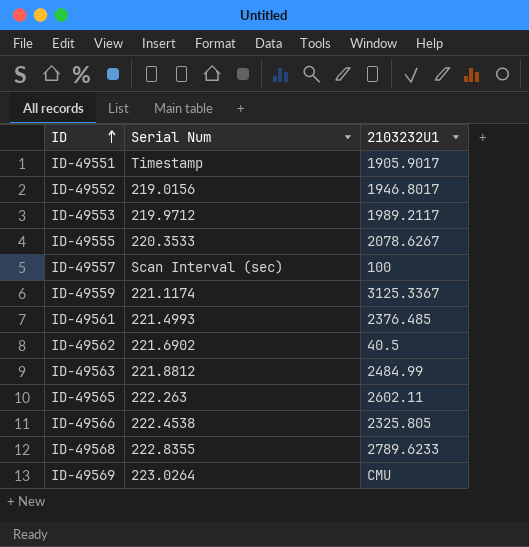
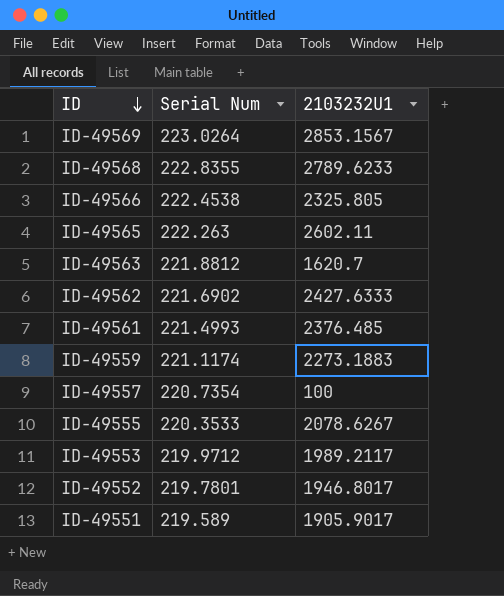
row order: ID ascending -> ID descending
ID-49569 | 2103232U1: CMU -> 2853.1567
ID-49563 | 2103232U1: 2484.99 -> 1620.7
ID-49562 | 2103232U1: 40.5 -> 2427.6333
ID-49559 | 2103232U1: 3125.3367 -> 2273.1883
ID-49557 | Serial Num: Scan Interval (sec) -> 220.7354
ID-49552 | Serial Num: 219.0156 -> 219.7801
ID-49551 | Serial Num: Timestamp -> 219.589

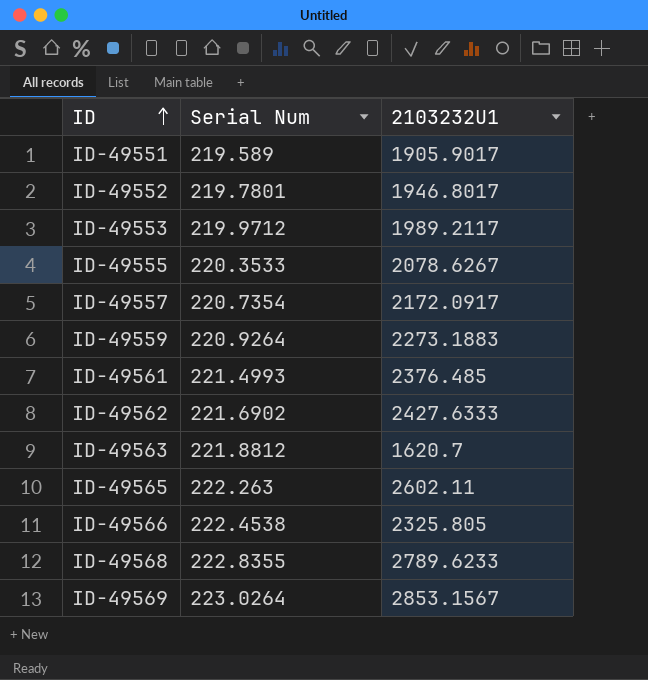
row order: ID descending -> ID ascending
ID-49557 | 2103232U1: 100 -> 2172.0917
ID-49559 | Serial Num: 221.1174 -> 220.9264

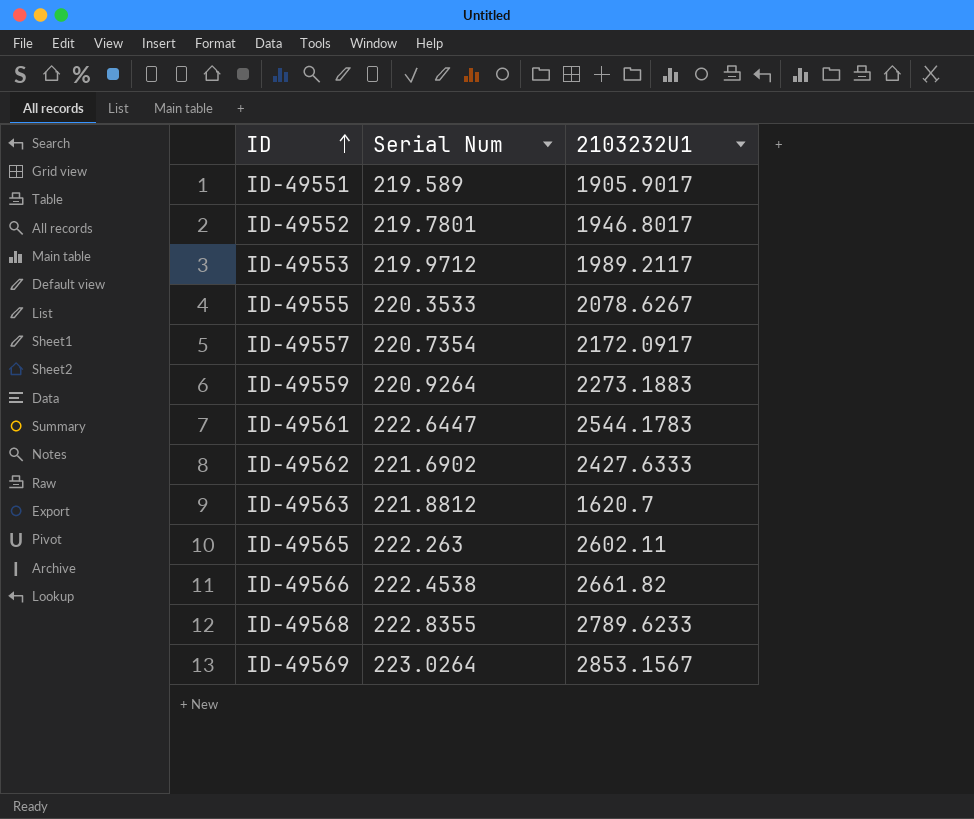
ID-49561 | Serial Num: 221.4993 -> 222.6447
ID-49561 | 2103232U1: 2376.485 -> 2544.1783
ID-49566 | 2103232U1: 2325.805 -> 2661.82

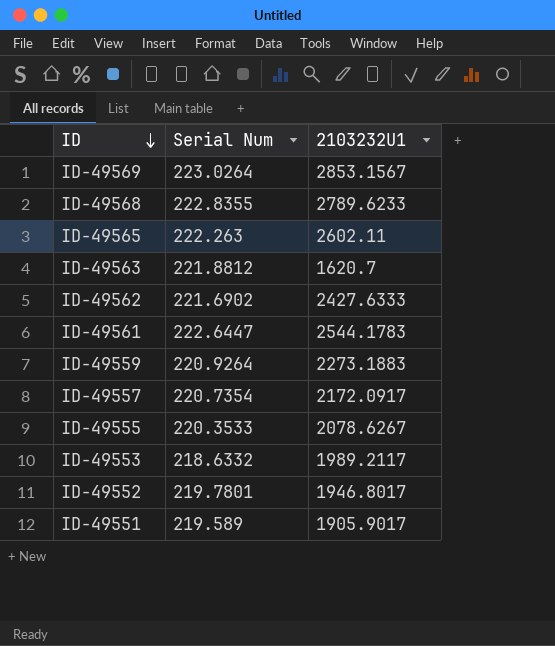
row order: ID ascending -> ID descending
row ID-49566: 222.4538 | 2661.82 -> none
ID-49553 | Serial Num: 219.9712 -> 218.6332

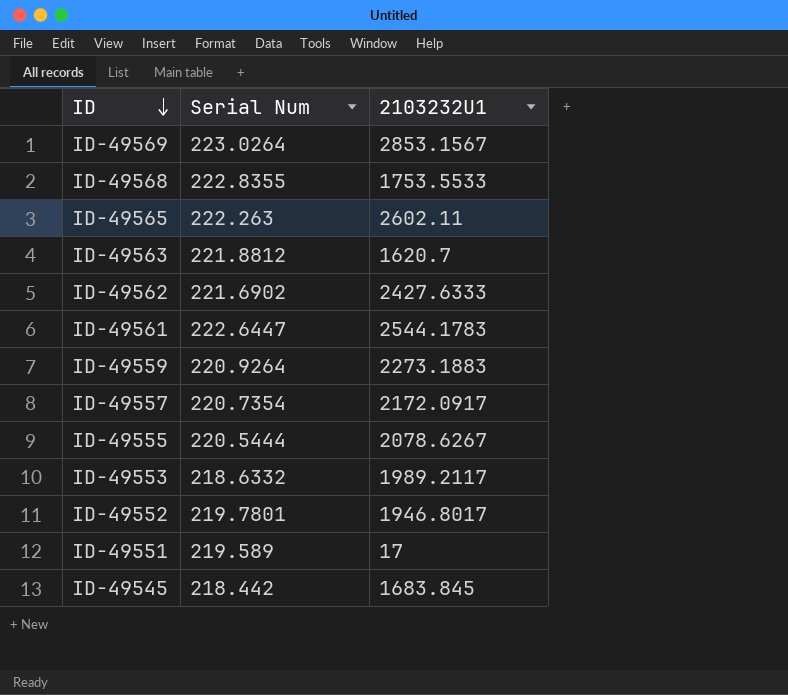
ID-49568 | 2103232U1: 2789.6233 -> 1753.5533
ID-49555 | Serial Num: 220.3533 -> 220.5444
ID-49551 | 2103232U1: 1905.9017 -> 17
row ID-49545: none -> 218.442 | 1683.845

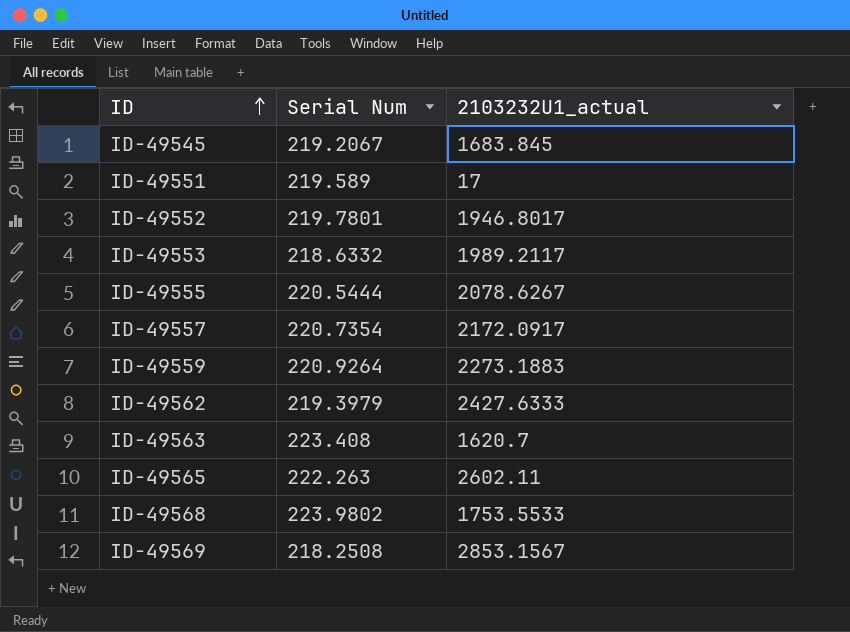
row order: ID descending -> ID ascending
column name: 2103232U1 -> 2103232U1_actual
row ID-49561: 222.6447 | 2544.1783 -> none
ID-49545 | Serial Num: 218.442 -> 219.2067
ID-49562 | Serial Num: 221.6902 -> 219.3979
ID-49563 | Serial Num: 221.8812 -> 223.408
ID-49568 | Serial Num: 222.8355 -> 223.9802
ID-49569 | Serial Num: 223.0264 -> 218.2508

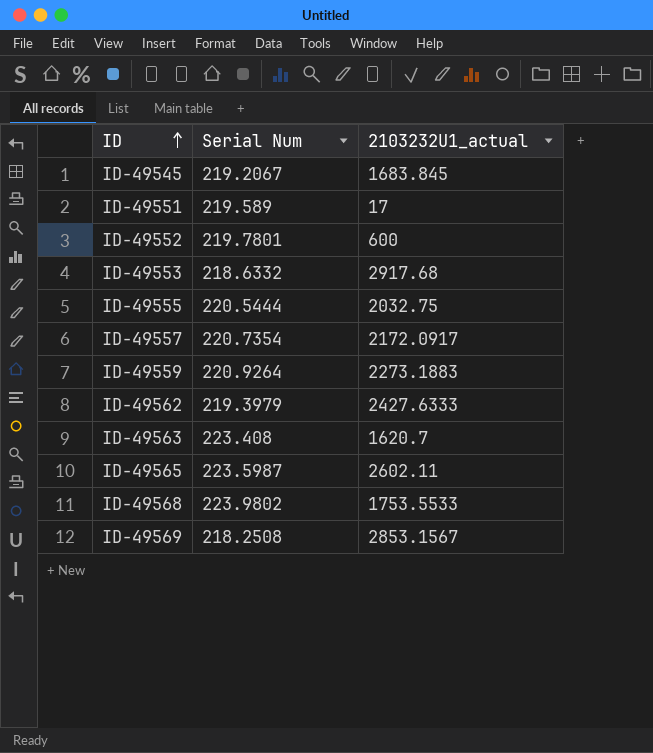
ID-49552 | 2103232U1_actual: 1946.8017 -> 600
ID-49553 | 2103232U1_actual: 1989.2117 -> 2917.68
ID-49555 | 2103232U1_actual: 2078.6267 -> 2032.75
ID-49565 | Serial Num: 222.263 -> 223.5987

